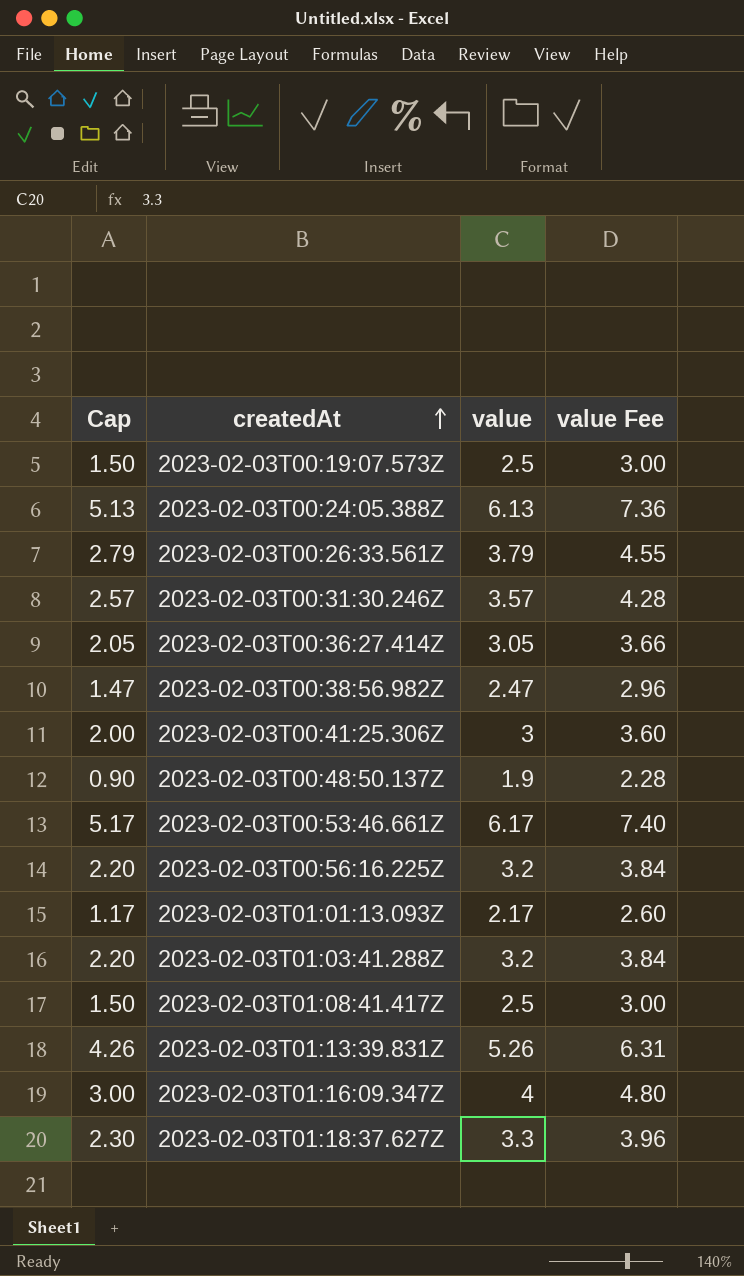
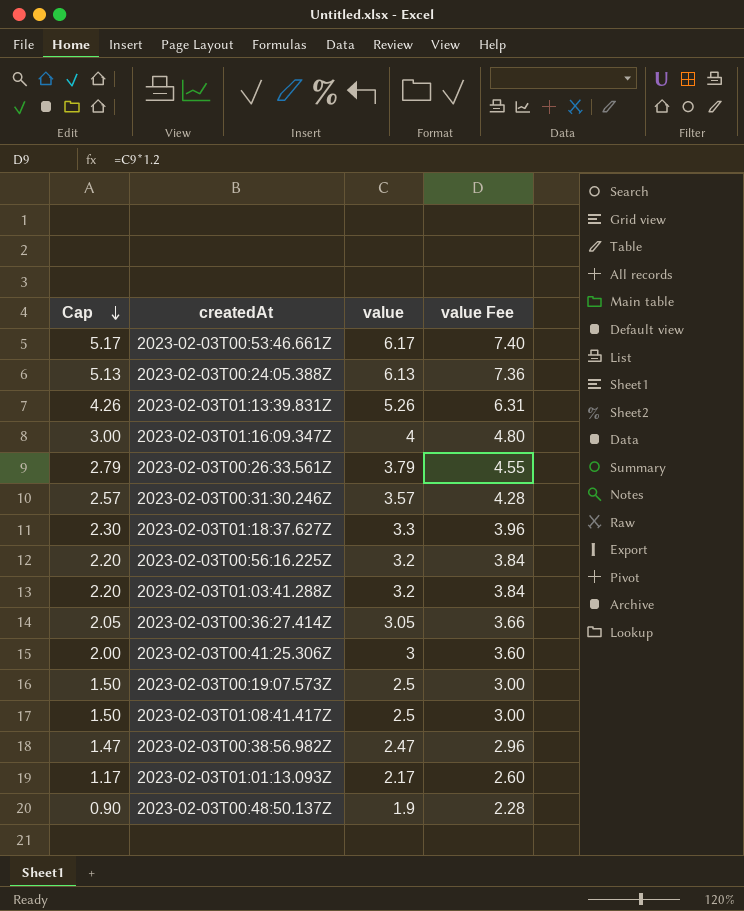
row order: createdAt ascending -> Cap descending

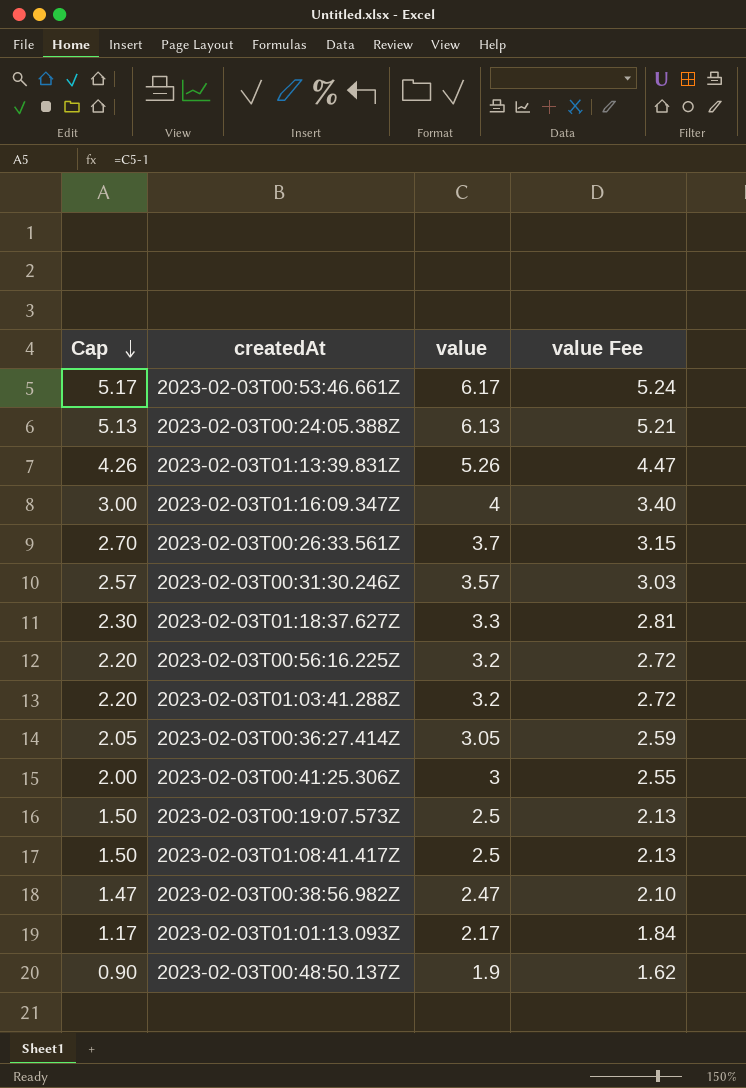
column value Fee | formula: [value] * 1.2 -> [value] * 0.85
2023-02-03T00:26:33.561Z | Cap: 2.79 -> 2.70
2023-02-03T00:26:33.561Z | value: 3.79 -> 3.7

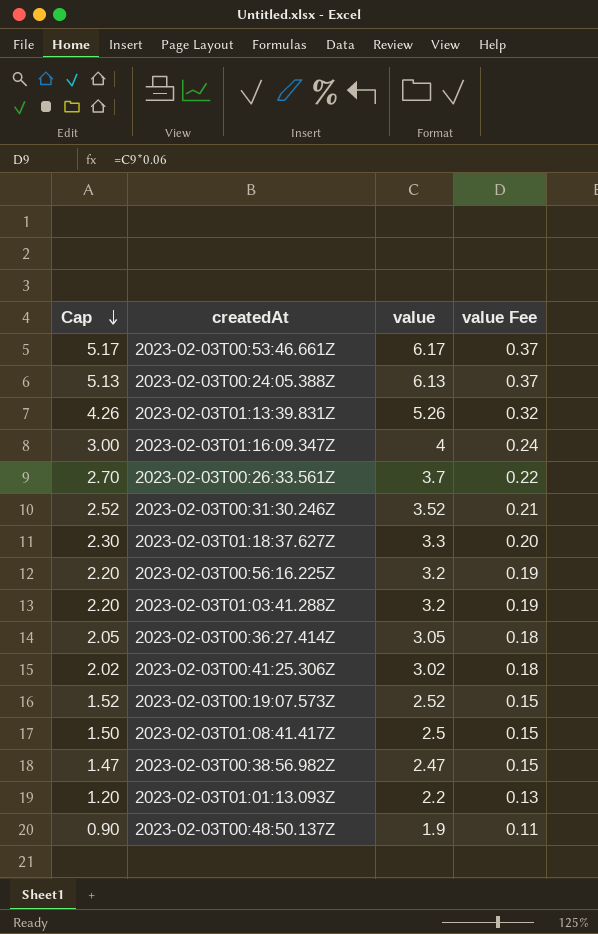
column value Fee | formula: [value] * 0.85 -> [value] * 0.06
2023-02-03T00:31:30.246Z | Cap: 2.57 -> 2.52
2023-02-03T00:31:30.246Z | value: 3.57 -> 3.52
2023-02-03T00:41:25.306Z | Cap: 2.00 -> 2.02
2023-02-03T00:41:25.306Z | value: 3 -> 3.02
2023-02-03T00:19:07.573Z | Cap: 1.50 -> 1.52
2023-02-03T00:19:07.573Z | value: 2.5 -> 2.52
2023-02-03T01:01:13.093Z | Cap: 1.17 -> 1.20
2023-02-03T01:01:13.093Z | value: 2.17 -> 2.2

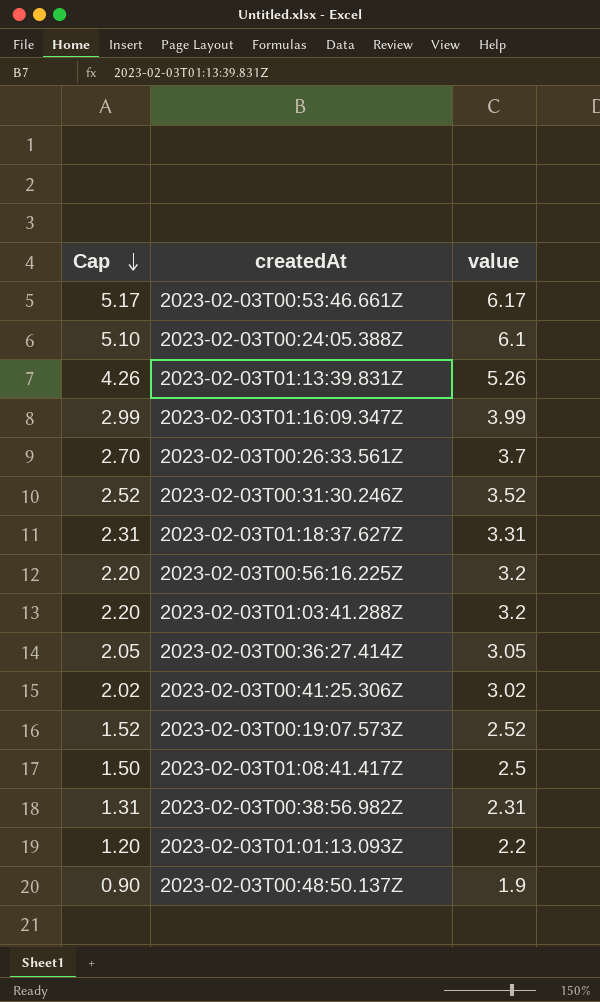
column value Fee | formula: [value] * 0.06 -> none
2023-02-03T00:24:05.388Z | Cap: 5.13 -> 5.10
2023-02-03T00:24:05.388Z | value: 6.13 -> 6.1
2023-02-03T01:16:09.347Z | Cap: 3.00 -> 2.99
2023-02-03T01:16:09.347Z | value: 4 -> 3.99
2023-02-03T01:18:37.627Z | Cap: 2.30 -> 2.31
2023-02-03T01:18:37.627Z | value: 3.3 -> 3.31
2023-02-03T00:38:56.982Z | Cap: 1.47 -> 1.31
2023-02-03T00:38:56.982Z | value: 2.47 -> 2.31

